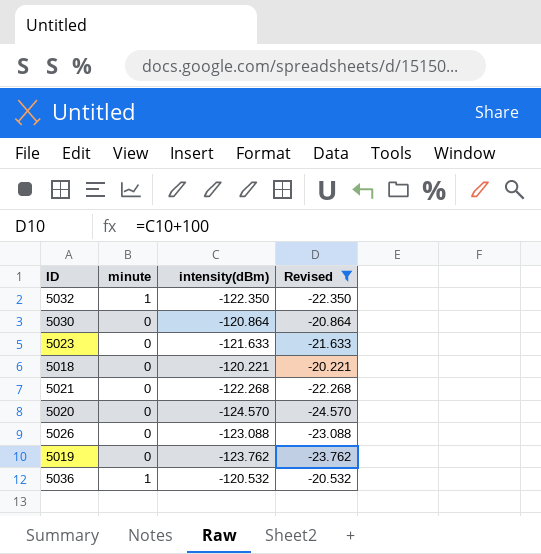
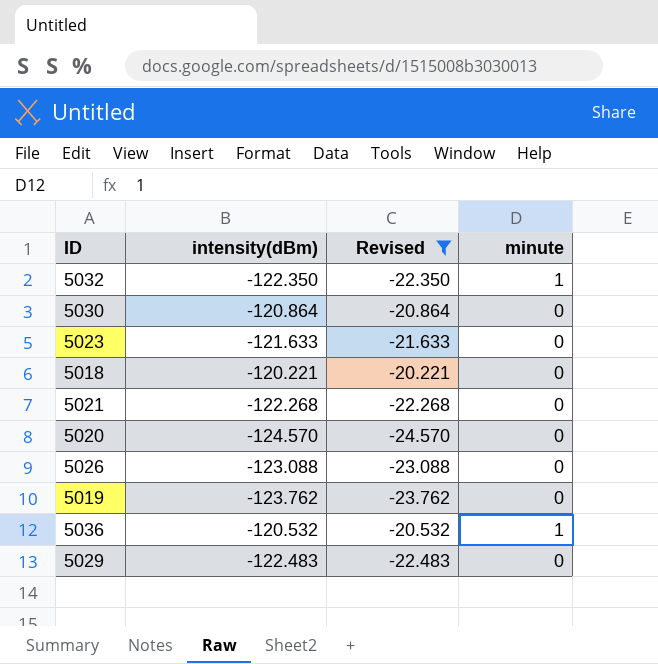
column minute | position: 2 -> 4
row 5029: none -> -122.483 | -22.483 | 0

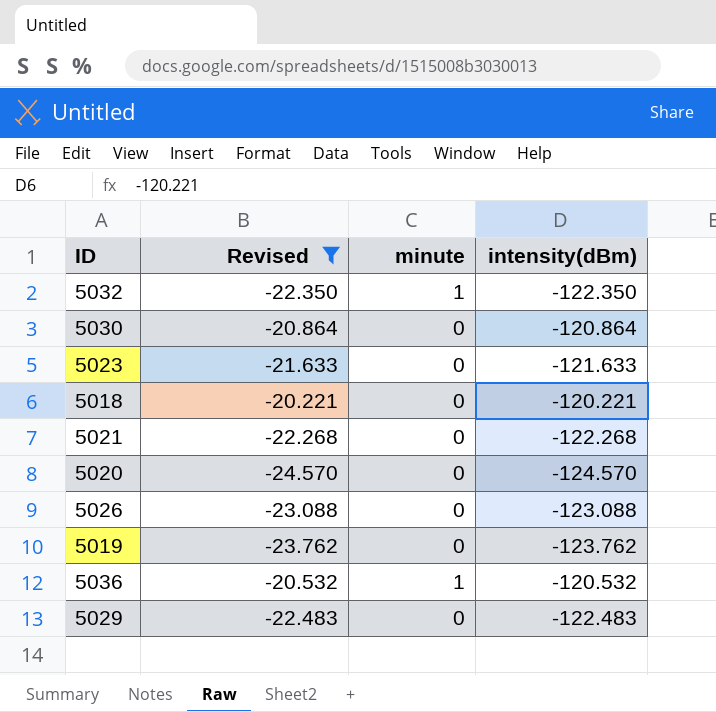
column intensity(dBm) | position: 2 -> 4

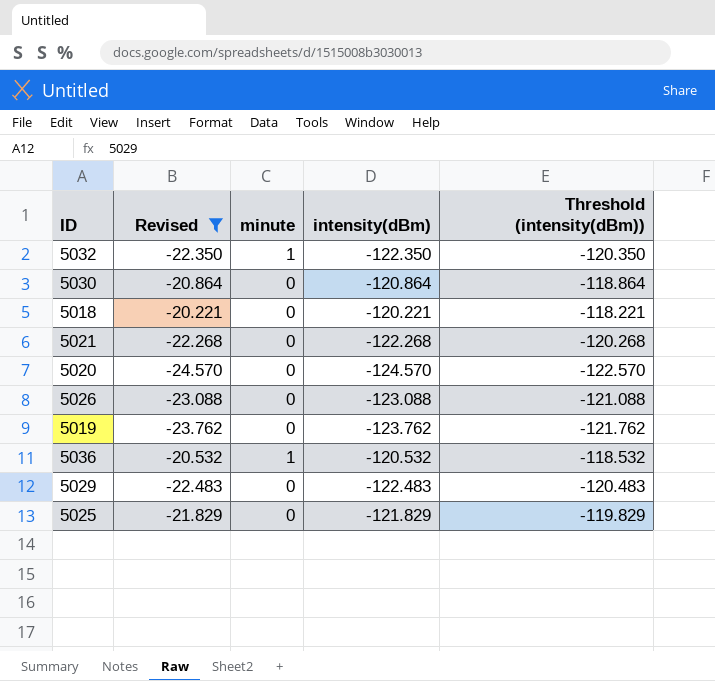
column Threshold (intensity(dBm)) | formula: none -> [intensity(dBm)] + 2
row 5023: -21.633 | 0 | -121.633 -> none
row 5025: none -> -21.829 | 0 | -121.829 | -119.829

